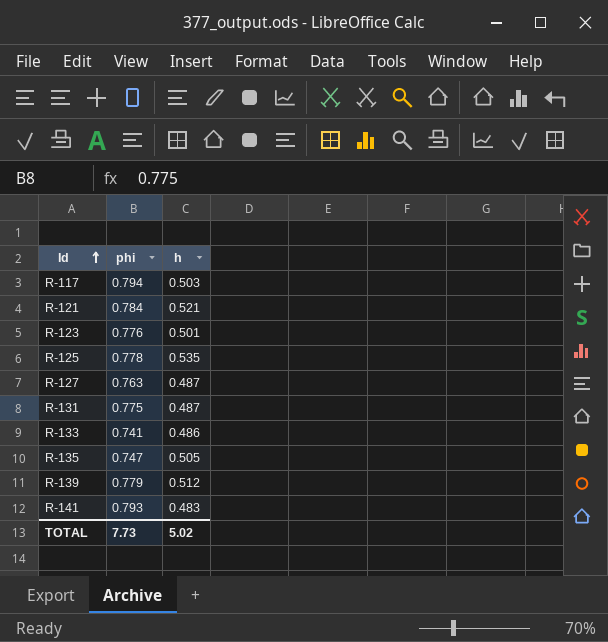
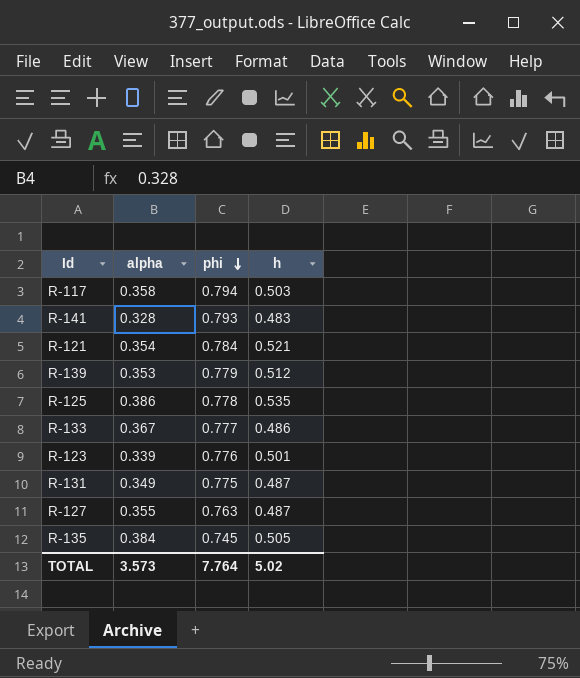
row order: Id ascending -> phi descending
column alpha | position: none -> 2
R-133 | phi: 0.741 -> 0.777
R-135 | phi: 0.747 -> 0.745
TOTAL | phi: 7.73 -> 7.764

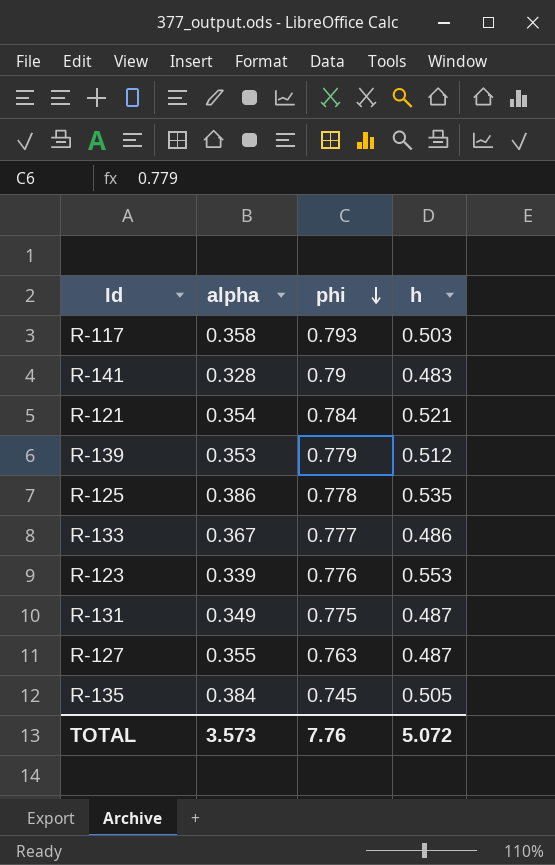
R-117 | phi: 0.794 -> 0.793
R-141 | phi: 0.793 -> 0.79
R-123 | h: 0.501 -> 0.553
TOTAL | phi: 7.764 -> 7.76
TOTAL | h: 5.02 -> 5.072

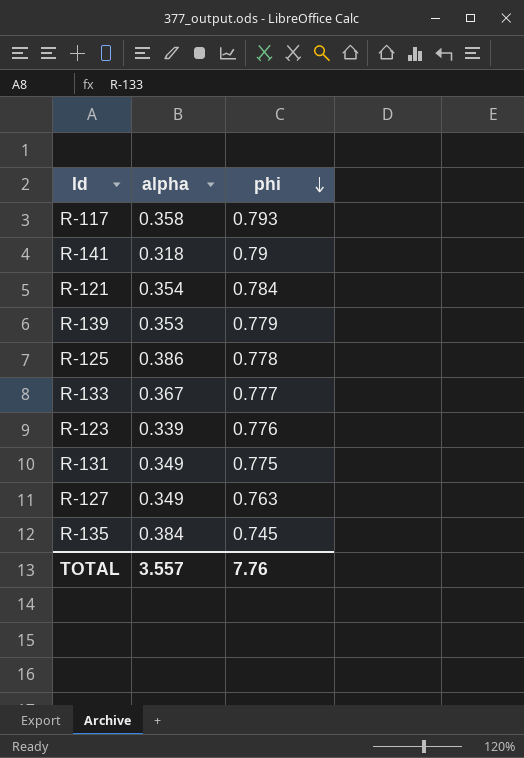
column h | position: 4 -> none
R-141 | alpha: 0.328 -> 0.318
R-127 | alpha: 0.355 -> 0.349
TOTAL | alpha: 3.573 -> 3.557

